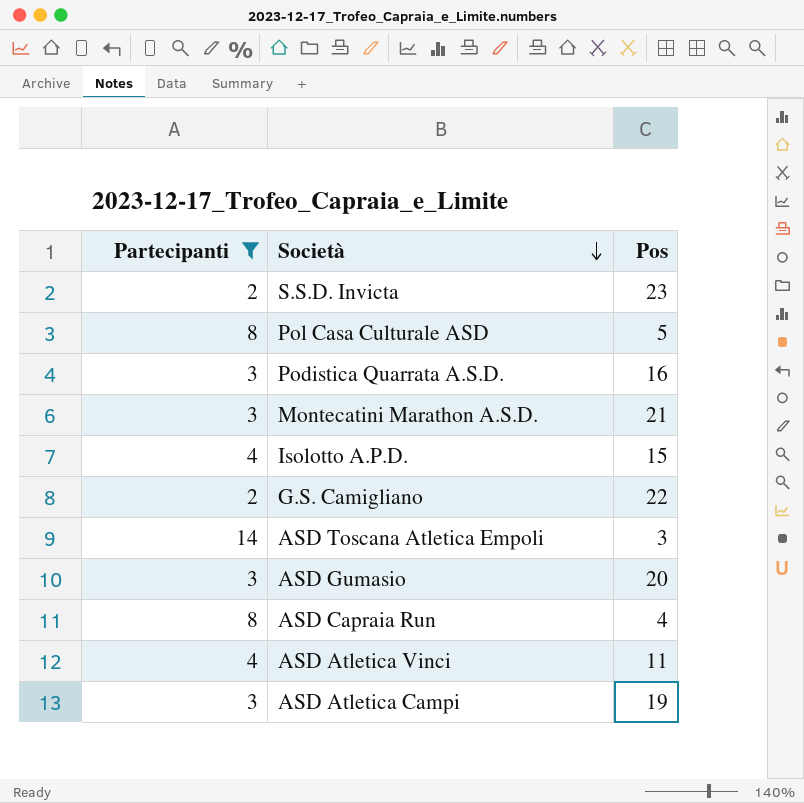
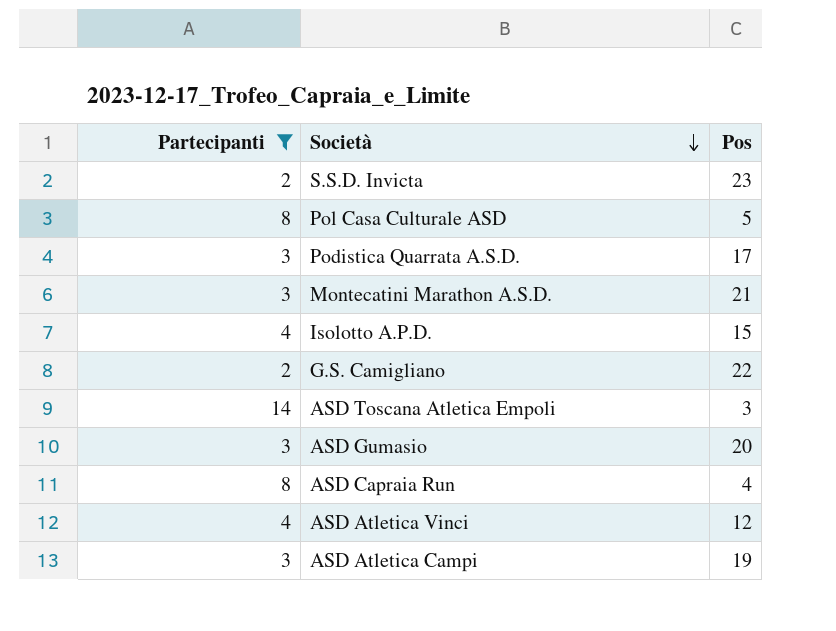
Podistica Quarrata A.S.D. | Pos: 16 -> 17
ASD Atletica Vinci | Pos: 11 -> 12

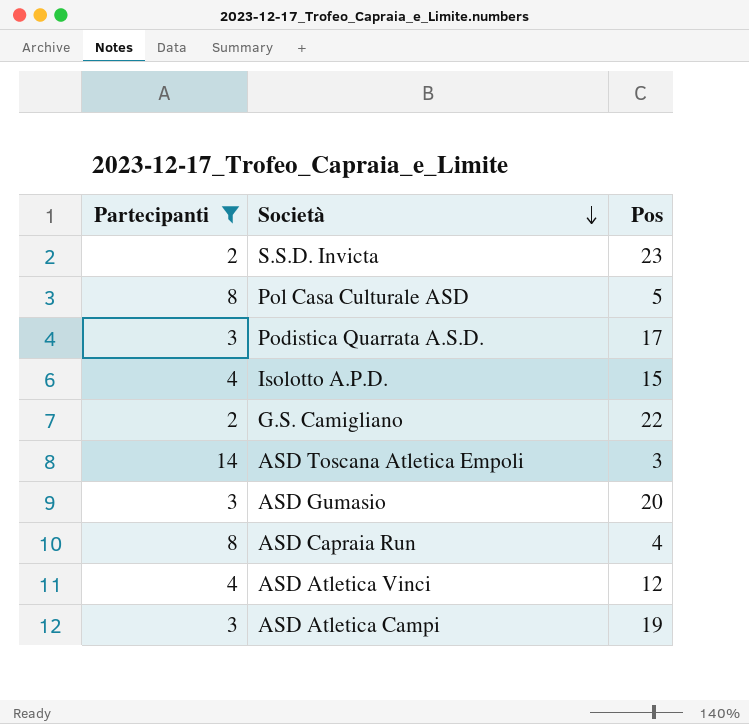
row Montecatini Marathon A.S.D.: 3 | 21 -> none

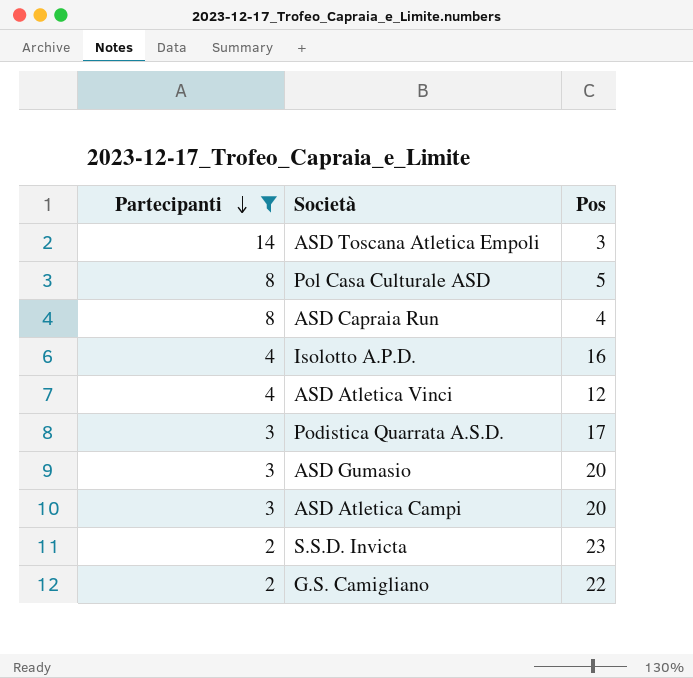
row order: Società descending -> Partecipanti descending
Isolotto A.P.D. | Pos: 15 -> 16
ASD Atletica Campi | Pos: 19 -> 20

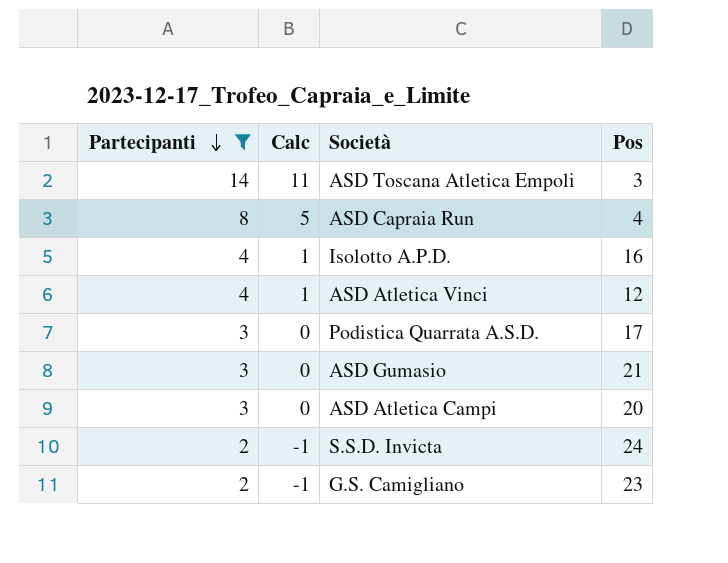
column Calc | formula: none -> [Partecipanti] - 3
row Pol Casa Culturale ASD: 8 | 5 -> none
ASD Gumasio | Pos: 20 -> 21
S.S.D. Invicta | Pos: 23 -> 24
G.S. Camigliano | Pos: 22 -> 23

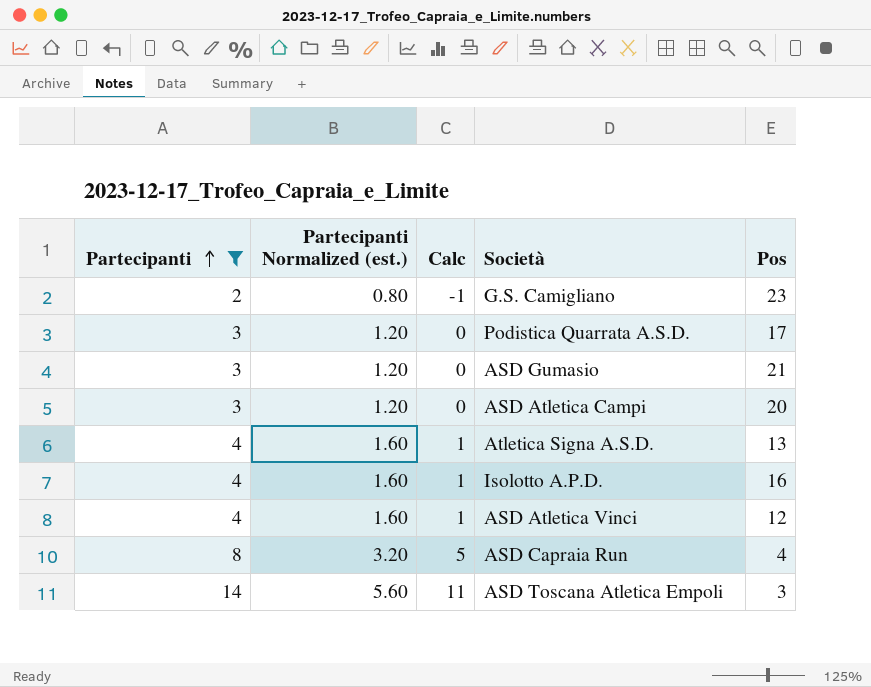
row order: Partecipanti descending -> Partecipanti ascending
column Partecipanti Normalized (est.) | formula: none -> [Partecipanti] * 0.4
row S.S.D. Invicta: 2 | -1 | 24 -> none
row Atletica Signa A.S.D.: none -> 4 | 1.60 | 1 | 13

